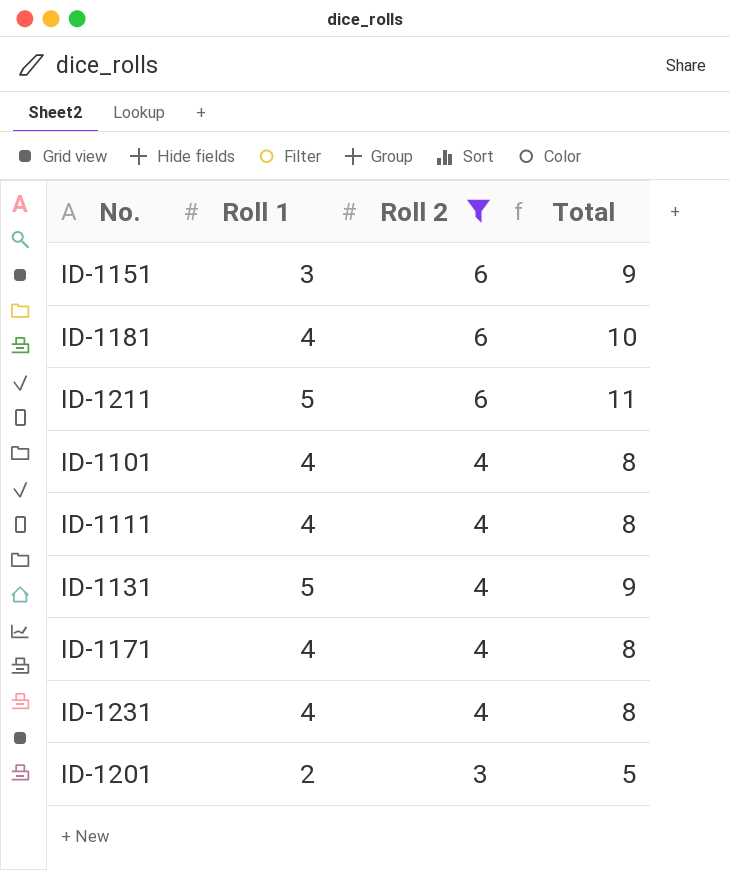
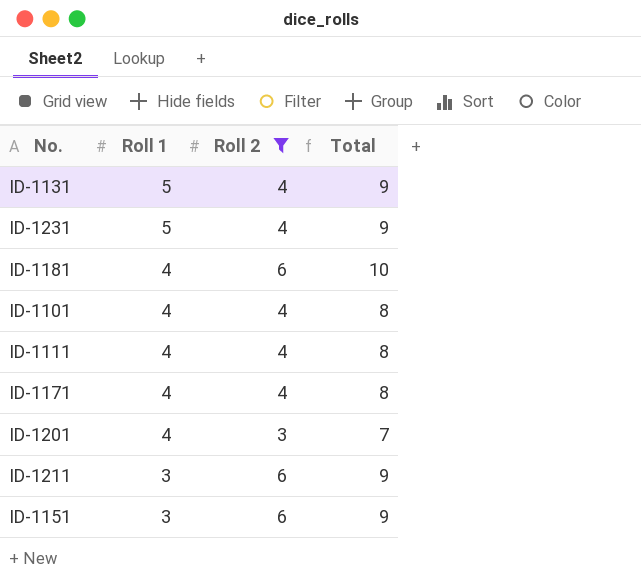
row order: Roll 2 descending -> Roll 1 descending
ID-1231 | Roll 1: 4 -> 5
ID-1231 | Total: 8 -> 9
ID-1201 | Roll 1: 2 -> 4
ID-1201 | Total: 5 -> 7
ID-1211 | Roll 1: 5 -> 3
ID-1211 | Total: 11 -> 9

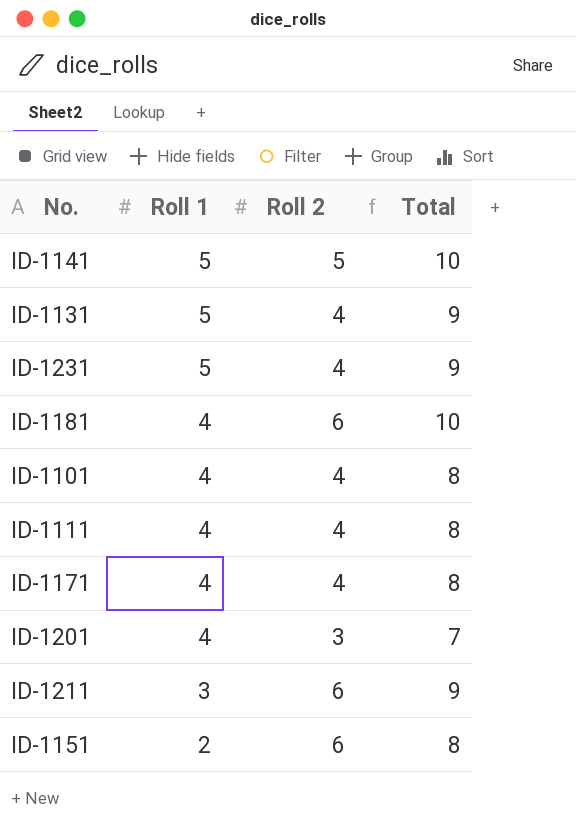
filter: Roll 2 != 5 -> none
ID-1151 | Roll 1: 3 -> 2
ID-1151 | Total: 9 -> 8

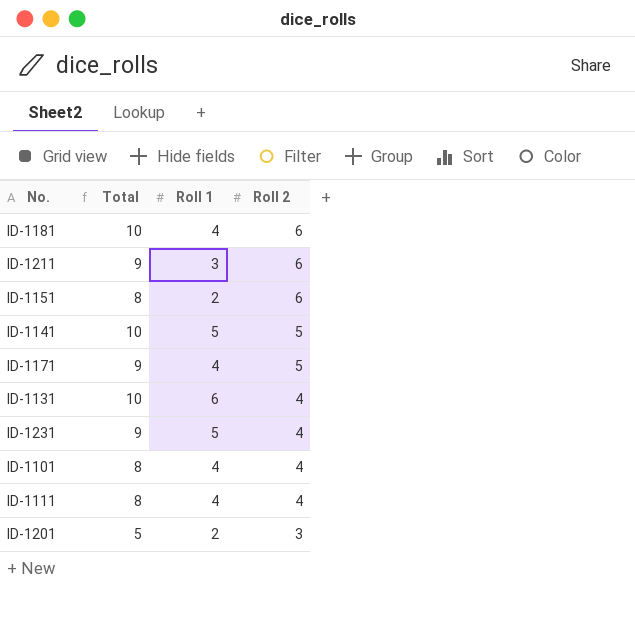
row order: Roll 1 descending -> Roll 2 descending
column Total | position: 4 -> 2
ID-1171 | Total: 8 -> 9
ID-1171 | Roll 2: 4 -> 5
ID-1131 | Total: 9 -> 10
ID-1131 | Roll 1: 5 -> 6
ID-1201 | Total: 7 -> 5
ID-1201 | Roll 1: 4 -> 2

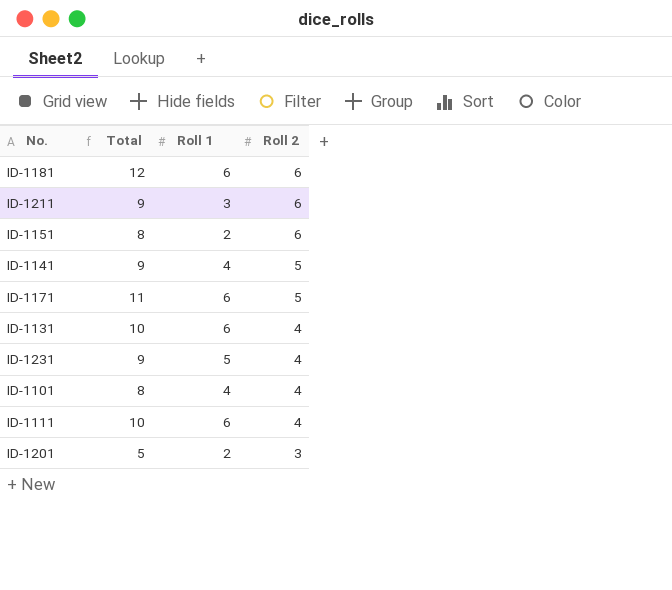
ID-1181 | Total: 10 -> 12
ID-1181 | Roll 1: 4 -> 6
ID-1141 | Total: 10 -> 9
ID-1141 | Roll 1: 5 -> 4
ID-1171 | Total: 9 -> 11
ID-1171 | Roll 1: 4 -> 6
ID-1111 | Total: 8 -> 10
ID-1111 | Roll 1: 4 -> 6

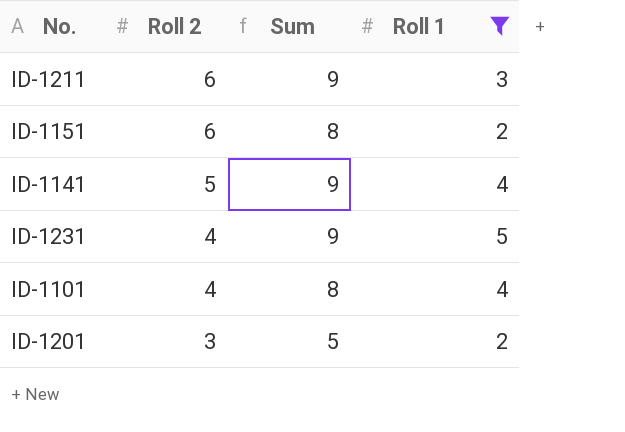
filter: none -> Roll 1 != 6
column Roll 2 | position: 4 -> 2
column name: Total -> Sum

